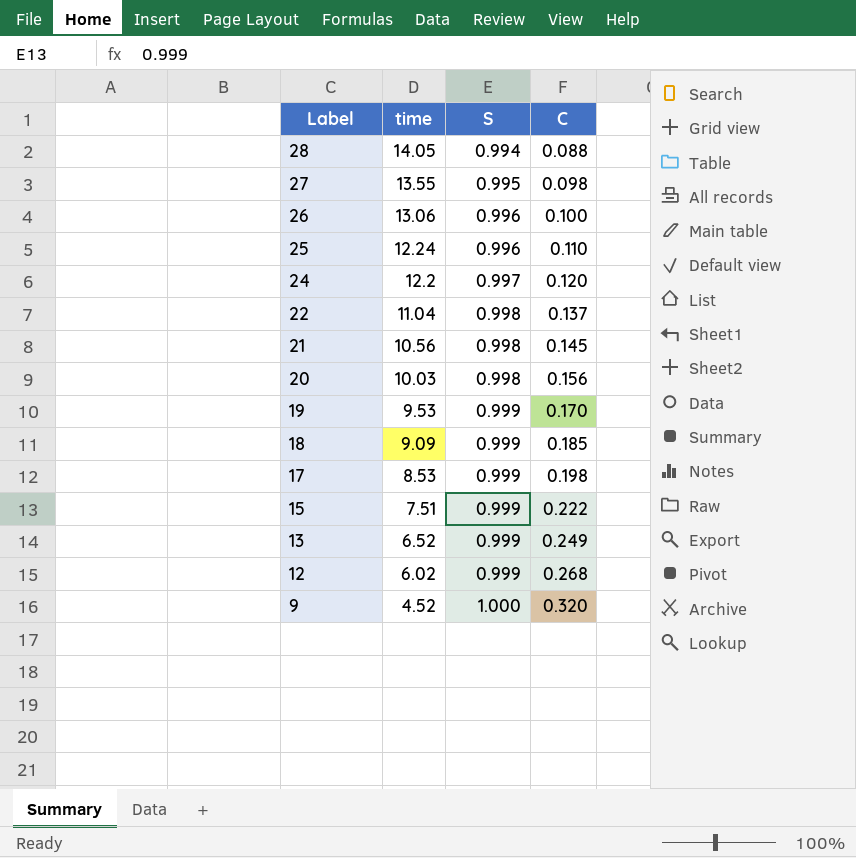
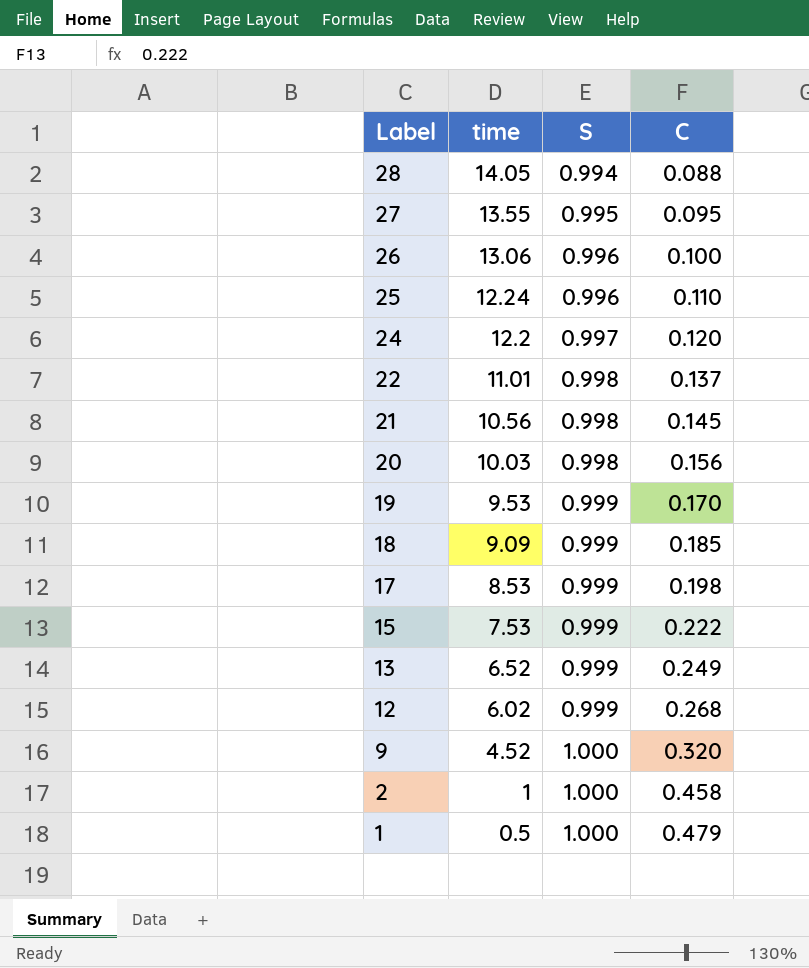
27 | C: 0.098 -> 0.095
22 | time: 11.04 -> 11.01
15 | time: 7.51 -> 7.53
row 2: none -> 1 | 1.000 | 0.458
row 1: none -> 0.5 | 1.000 | 0.479

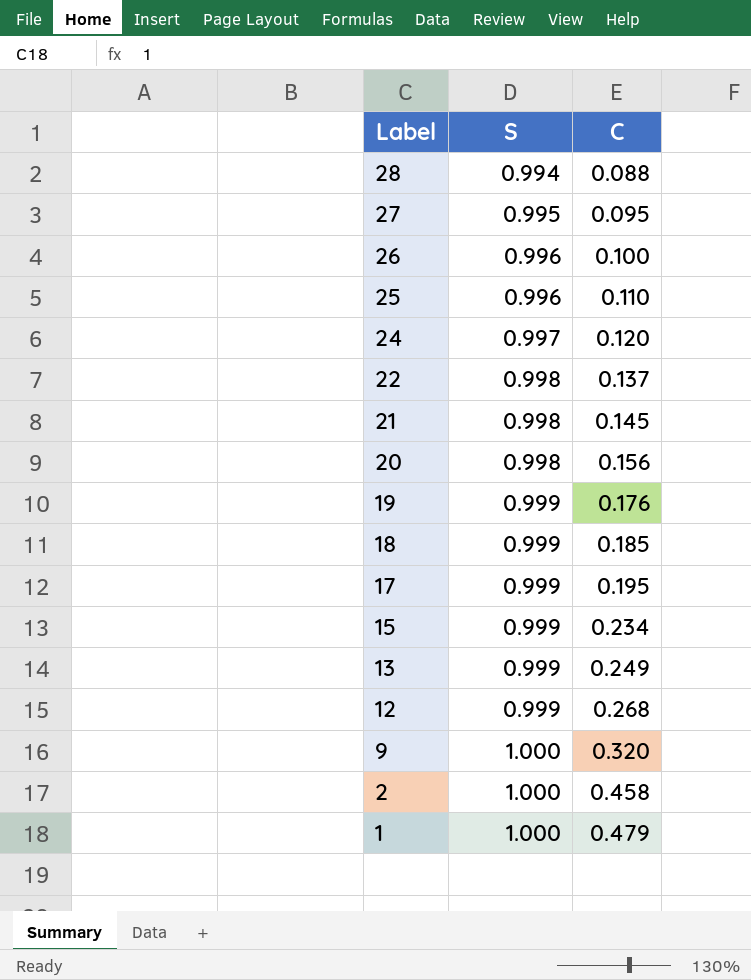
column time | position: 2 -> none
19 | C: 0.170 -> 0.176
17 | C: 0.198 -> 0.195
15 | C: 0.222 -> 0.234

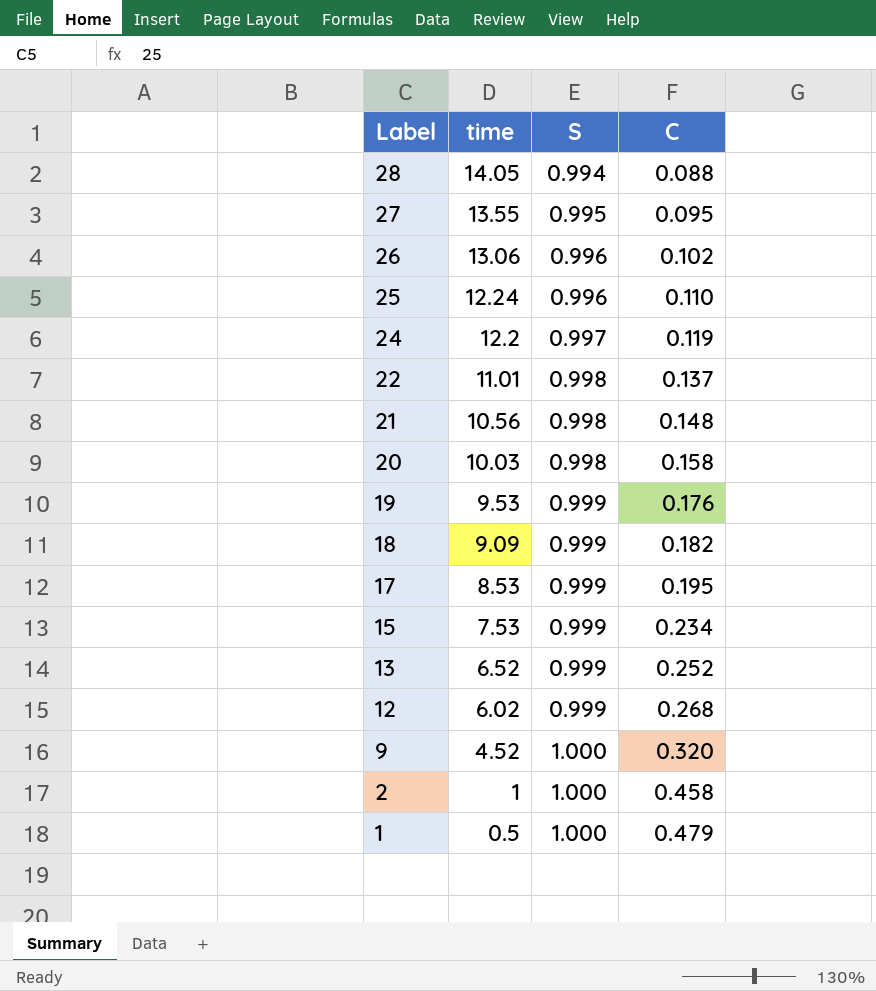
column time | position: none -> 2
26 | C: 0.100 -> 0.102
24 | C: 0.120 -> 0.119
21 | C: 0.145 -> 0.148
20 | C: 0.156 -> 0.158
18 | C: 0.185 -> 0.182
13 | C: 0.249 -> 0.252

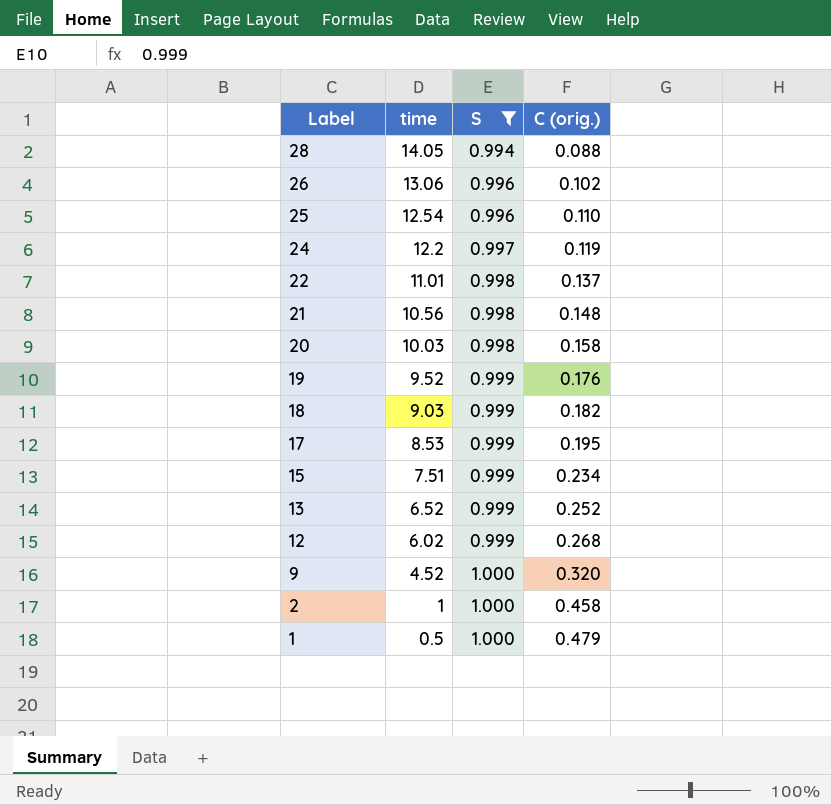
filter: none -> S != 0.995
column name: C -> C (orig.)
25 | time: 12.24 -> 12.54
19 | time: 9.53 -> 9.52
18 | time: 9.09 -> 9.03
15 | time: 7.53 -> 7.51

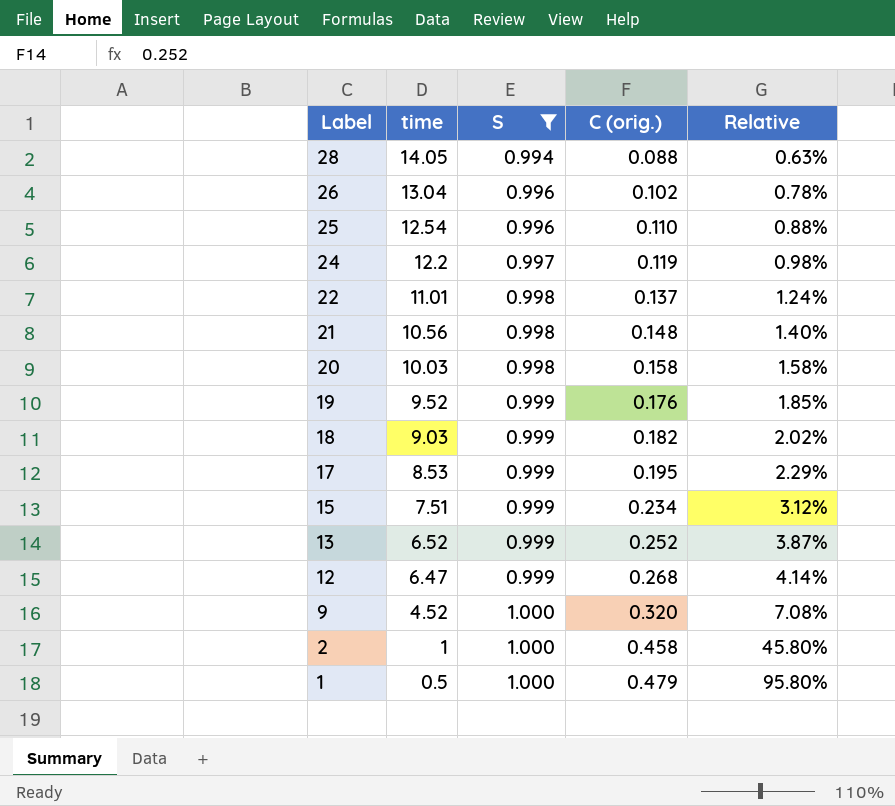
column Relative | formula: none -> [C (orig.)] / [time]
26 | time: 13.06 -> 13.04
12 | time: 6.02 -> 6.47

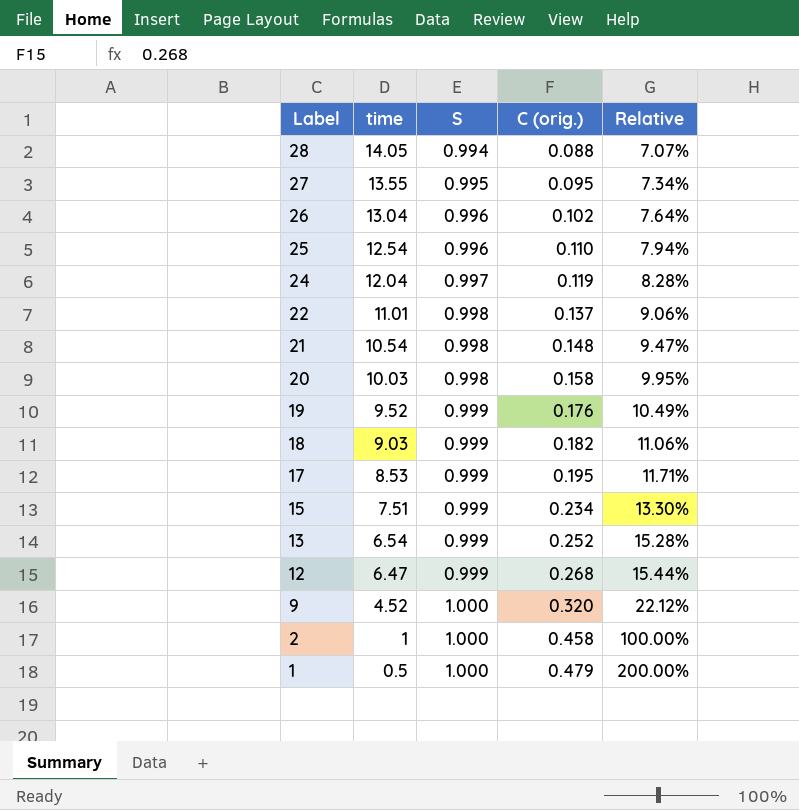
filter: S != 0.995 -> none
column Relative | formula: [C (orig.)] / [time] -> [S] / [time]
24 | time: 12.2 -> 12.04
21 | time: 10.56 -> 10.54
13 | time: 6.52 -> 6.54

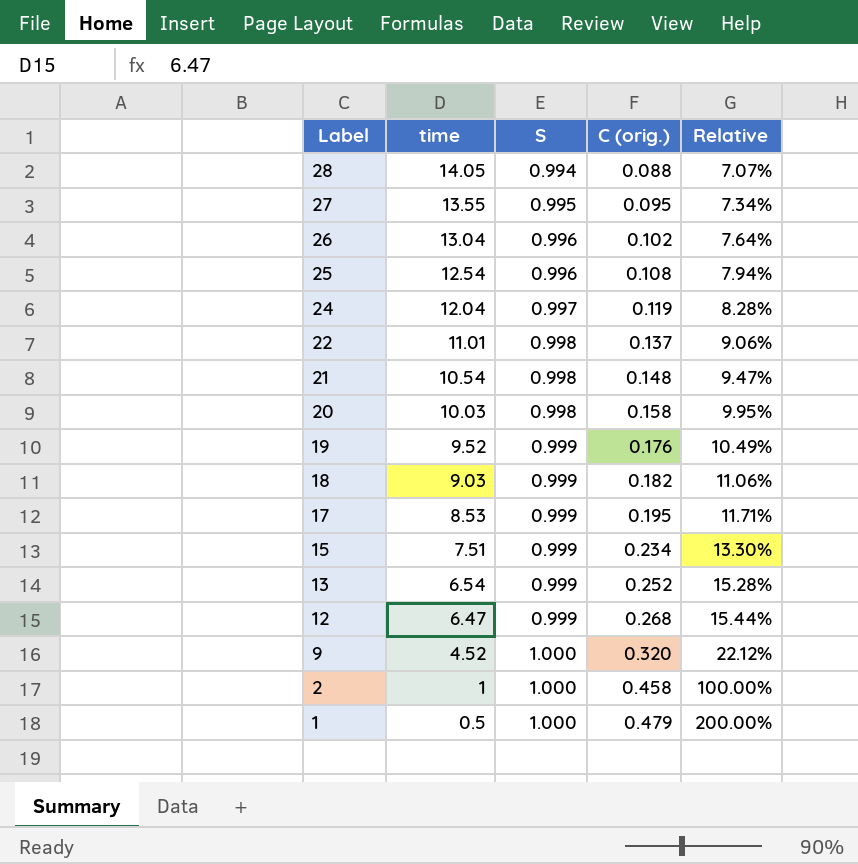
25 | C (orig.): 0.110 -> 0.108

